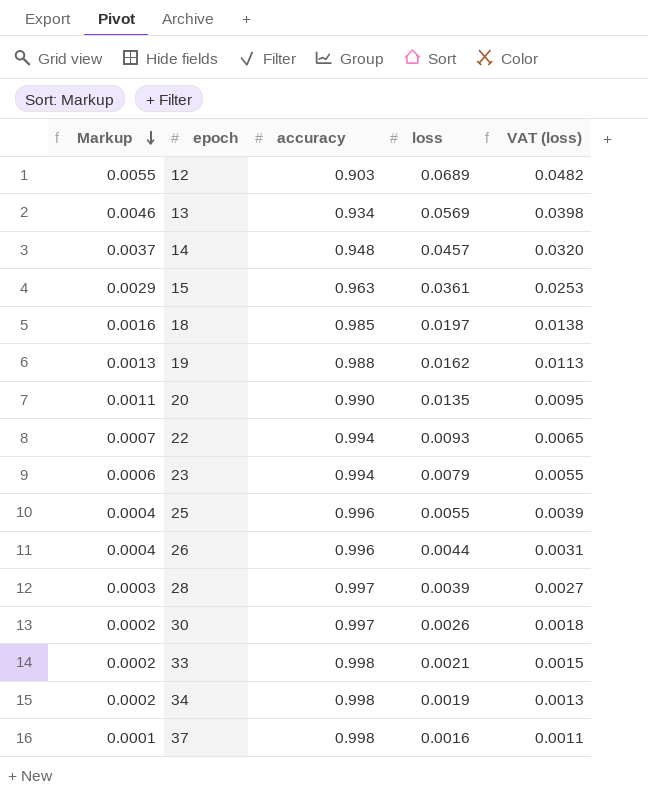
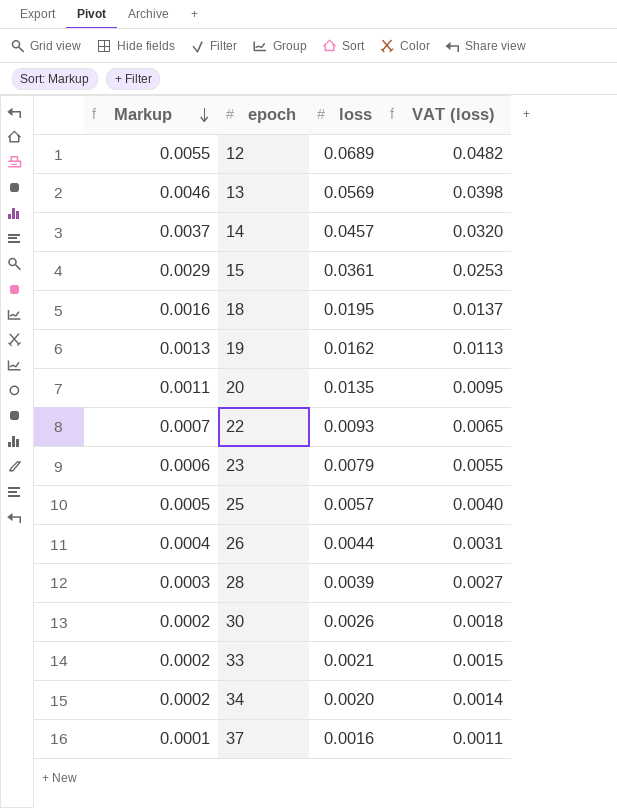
column accuracy | position: 3 -> none
18 | loss: 0.0197 -> 0.0195
18 | VAT (loss): 0.0138 -> 0.0137
25 | Markup: 0.0004 -> 0.0005
25 | loss: 0.0055 -> 0.0057
25 | VAT (loss): 0.0039 -> 0.0040
34 | loss: 0.0019 -> 0.0020
34 | VAT (loss): 0.0013 -> 0.0014

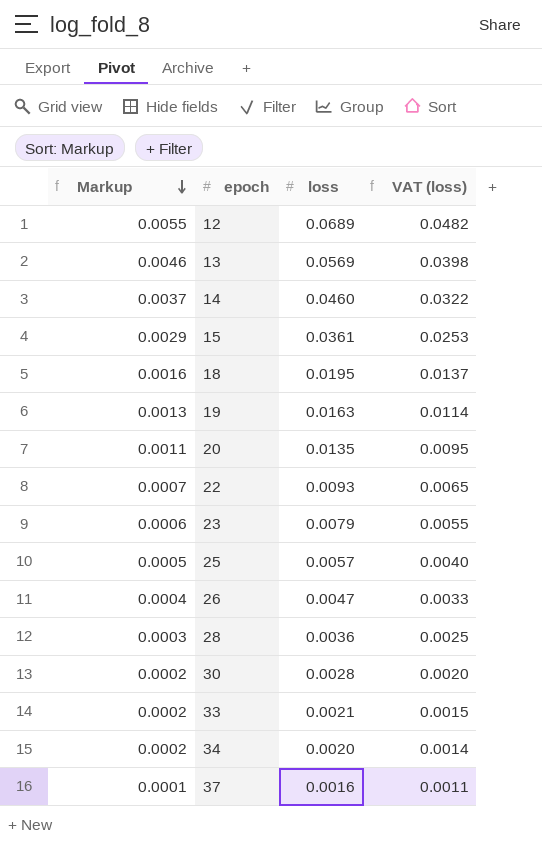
14 | loss: 0.0457 -> 0.0460
14 | VAT (loss): 0.0320 -> 0.0322
19 | loss: 0.0162 -> 0.0163
19 | VAT (loss): 0.0113 -> 0.0114
26 | loss: 0.0044 -> 0.0047
26 | VAT (loss): 0.0031 -> 0.0033
28 | loss: 0.0039 -> 0.0036
28 | VAT (loss): 0.0027 -> 0.0025
30 | loss: 0.0026 -> 0.0028
30 | VAT (loss): 0.0018 -> 0.0020

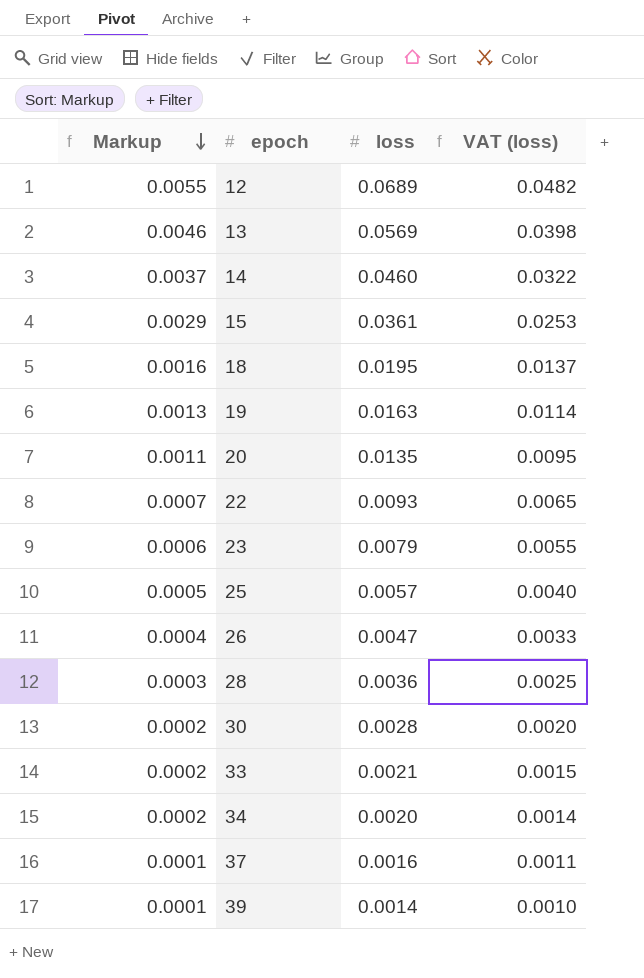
row 39: none -> 0.0001 | 0.0014 | 0.0010

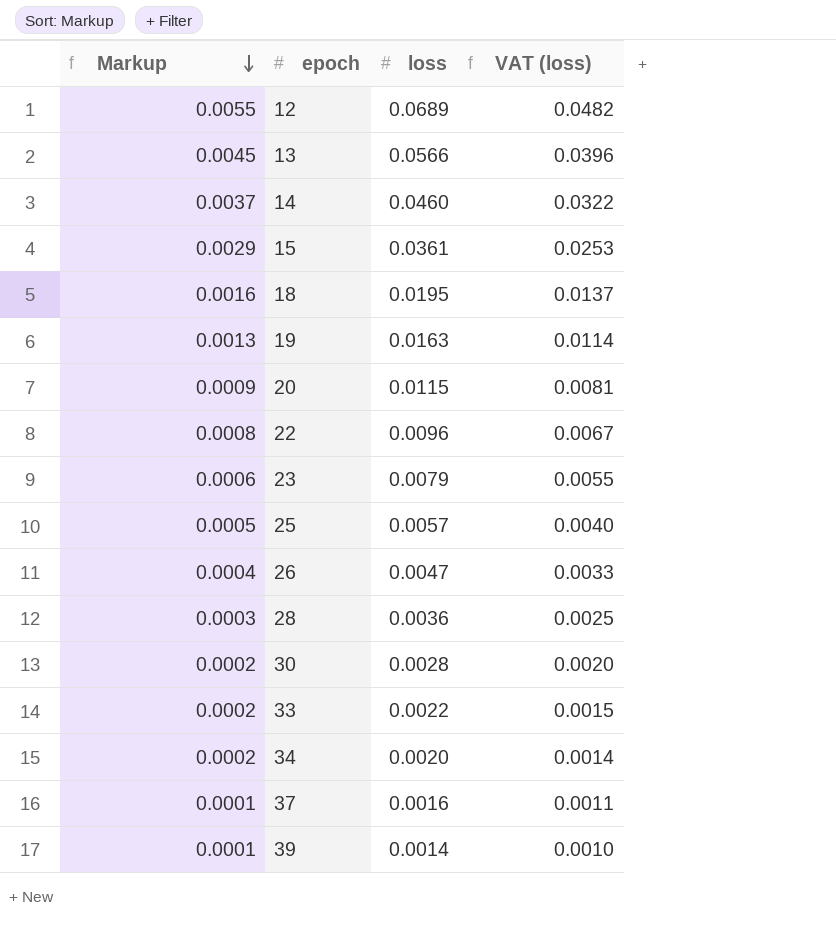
13 | Markup: 0.0046 -> 0.0045
13 | loss: 0.0569 -> 0.0566
13 | VAT (loss): 0.0398 -> 0.0396
20 | Markup: 0.0011 -> 0.0009
20 | loss: 0.0135 -> 0.0115
20 | VAT (loss): 0.0095 -> 0.0081
22 | Markup: 0.0007 -> 0.0008
22 | loss: 0.0093 -> 0.0096
22 | VAT (loss): 0.0065 -> 0.0067
33 | loss: 0.0021 -> 0.0022

